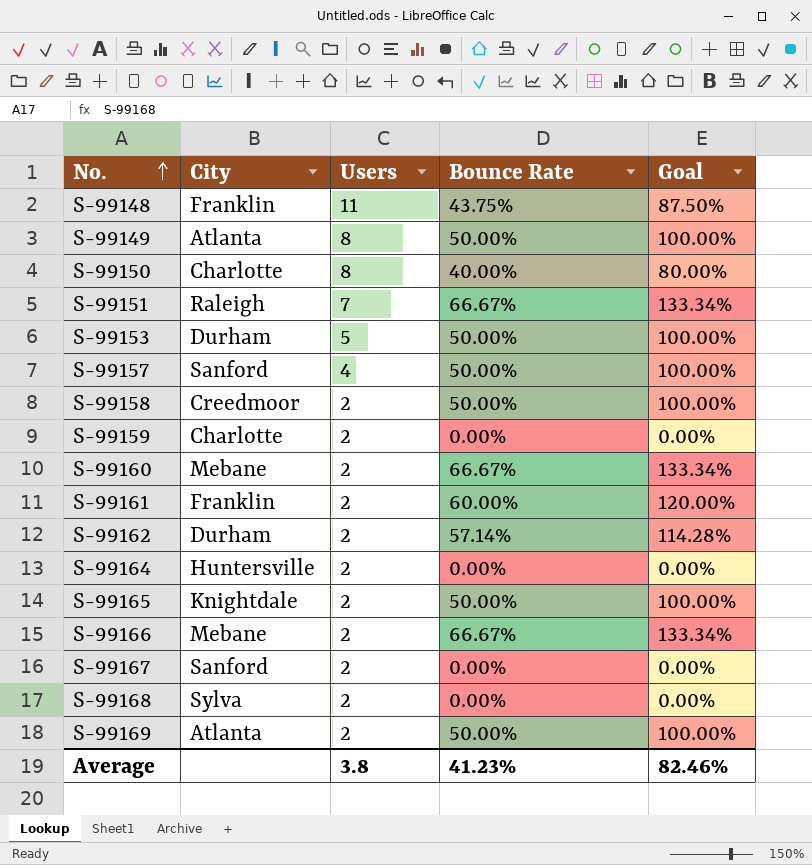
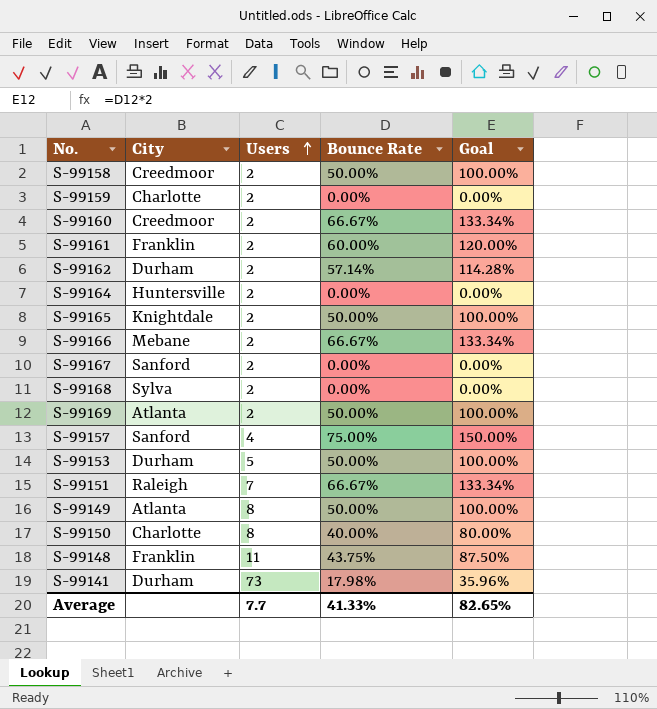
row order: No. ascending -> Users ascending
S-99160 | City: Mebane -> Creedmoor
S-99157 | Bounce Rate: 50.00% -> 75.00%
S-99157 | Goal: 100.00% -> 150.00%
row S-99141: none -> Durham | 73 | 17.98% | 35.96%
Average | Users: 3.8 -> 7.7
Average | Bounce Rate: 41.23% -> 41.33%
Average | Goal: 82.46% -> 82.65%

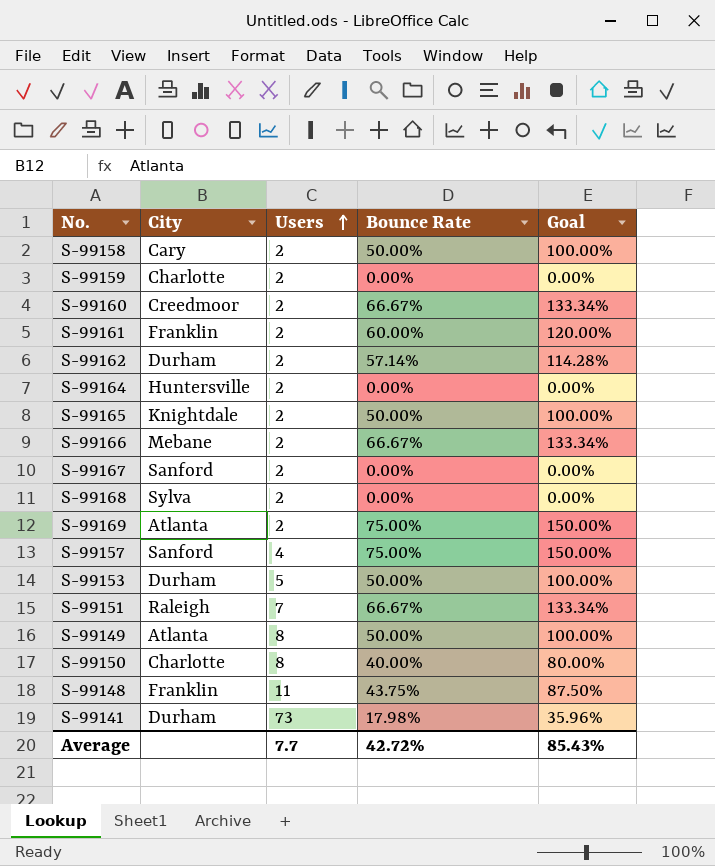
S-99158 | City: Creedmoor -> Cary
S-99169 | Bounce Rate: 50.00% -> 75.00%
S-99169 | Goal: 100.00% -> 150.00%
Average | Bounce Rate: 41.33% -> 42.72%
Average | Goal: 82.65% -> 85.43%

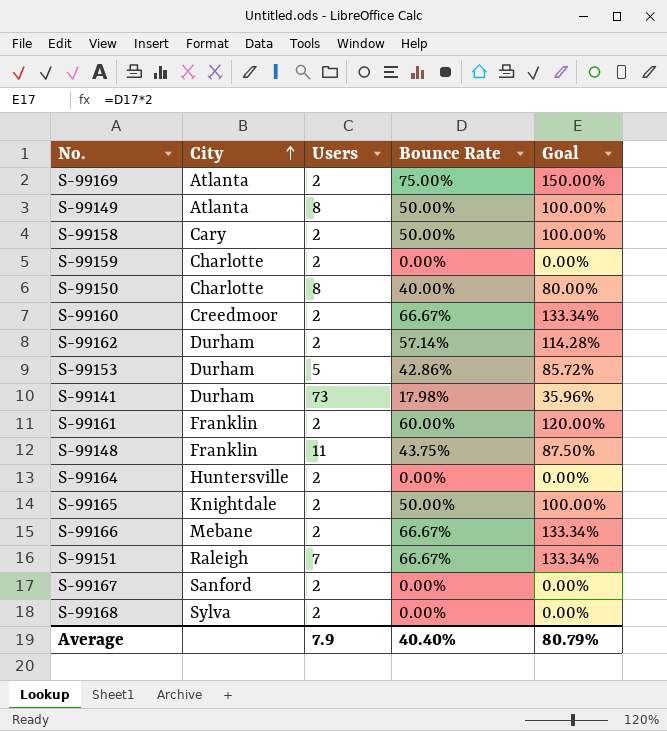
row order: Users ascending -> City ascending
row S-99157: Sanford | 4 | 75.00% | 150.00% -> none
S-99153 | Bounce Rate: 50.00% -> 42.86%
S-99153 | Goal: 100.00% -> 85.72%
Average | Users: 7.7 -> 7.9
Average | Bounce Rate: 42.72% -> 40.40%
Average | Goal: 85.43% -> 80.79%

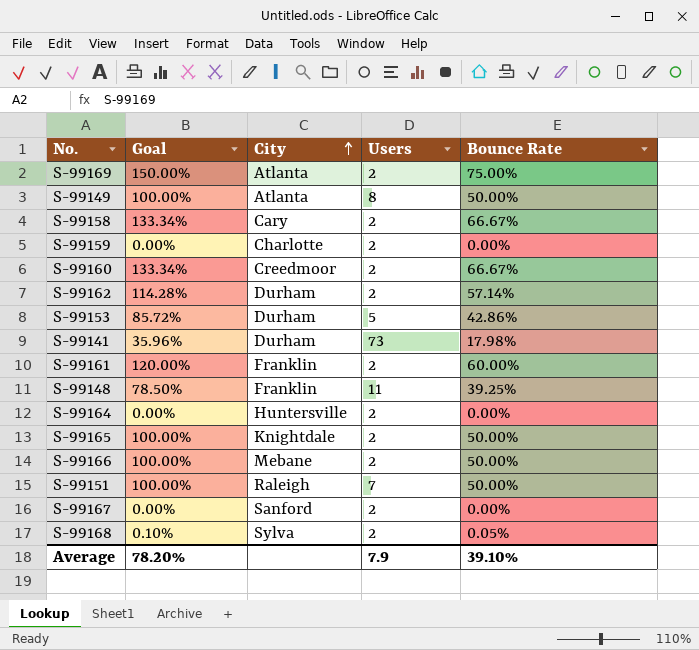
column Goal | position: 5 -> 2
row S-99150: Charlotte | 8 | 40.00% | 80.00% -> none
S-99158 | Goal: 100.00% -> 133.34%
S-99158 | Bounce Rate: 50.00% -> 66.67%
S-99148 | Goal: 87.50% -> 78.50%
S-99148 | Bounce Rate: 43.75% -> 39.25%
S-99166 | Goal: 133.34% -> 100.00%
S-99166 | Bounce Rate: 66.67% -> 50.00%
S-99151 | Goal: 133.34% -> 100.00%
S-99151 | Bounce Rate: 66.67% -> 50.00%
S-99168 | Goal: 0.00% -> 0.10%
S-99168 | Bounce Rate: 0.00% -> 0.05%
Average | Goal: 80.79% -> 78.20%
Average | Bounce Rate: 40.40% -> 39.10%

